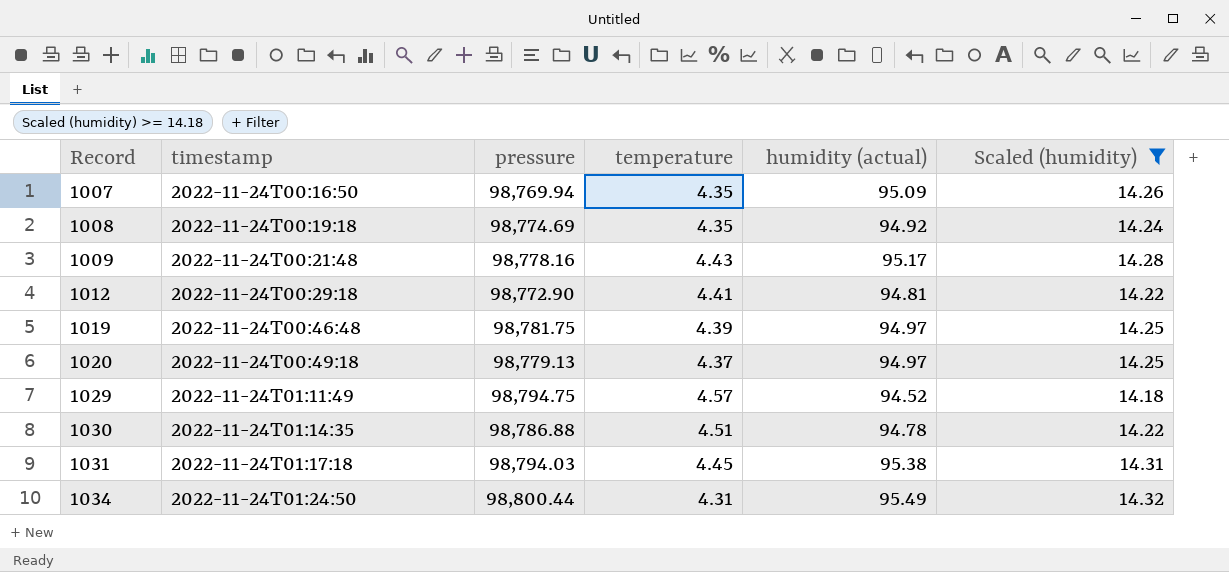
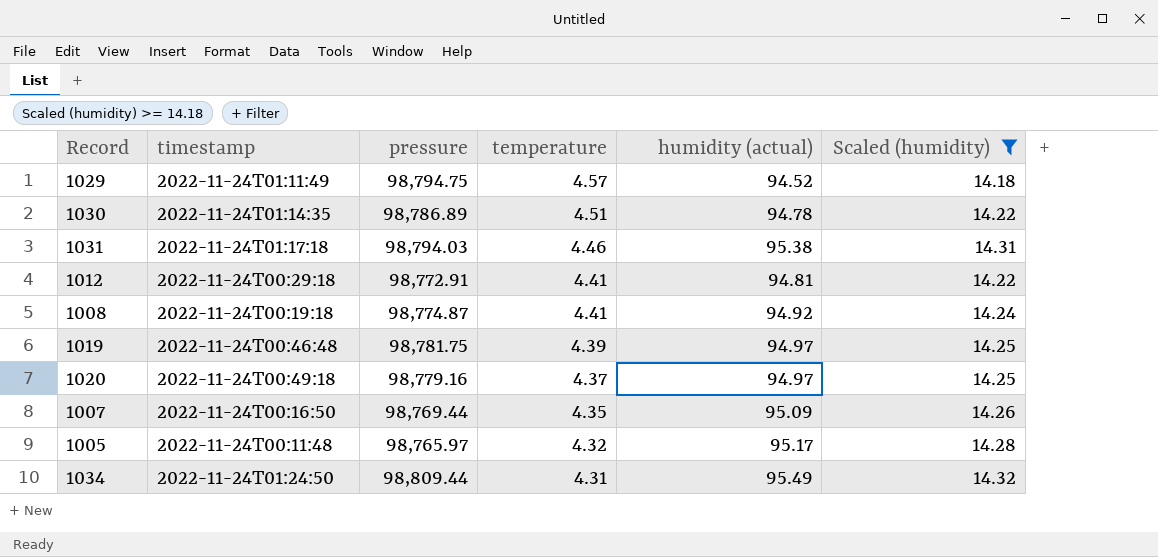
row order: Record ascending -> temperature descending
row 1009: 2022-11-24T00:21:48 | 98,778.16 | 4.43 | 95.17 | 14.28 -> none
1030 | pressure: 98,786.88 -> 98,786.89
1031 | temperature: 4.45 -> 4.46
1012 | pressure: 98,772.90 -> 98,772.91
1008 | pressure: 98,774.69 -> 98,774.87
1008 | temperature: 4.35 -> 4.41
1020 | pressure: 98,779.13 -> 98,779.16
1007 | pressure: 98,769.94 -> 98,769.44
row 1005: none -> 2022-11-24T00:11:48 | 98,765.97 | 4.32 | 95.17 | 14.28
1034 | pressure: 98,800.44 -> 98,809.44

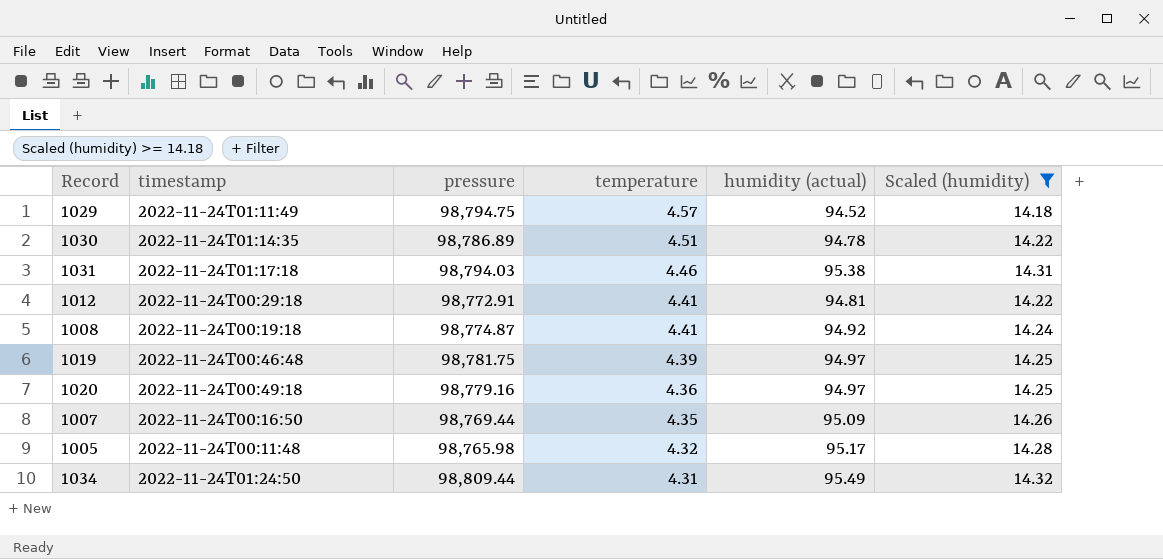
1020 | temperature: 4.37 -> 4.36
1005 | pressure: 98,765.97 -> 98,765.98

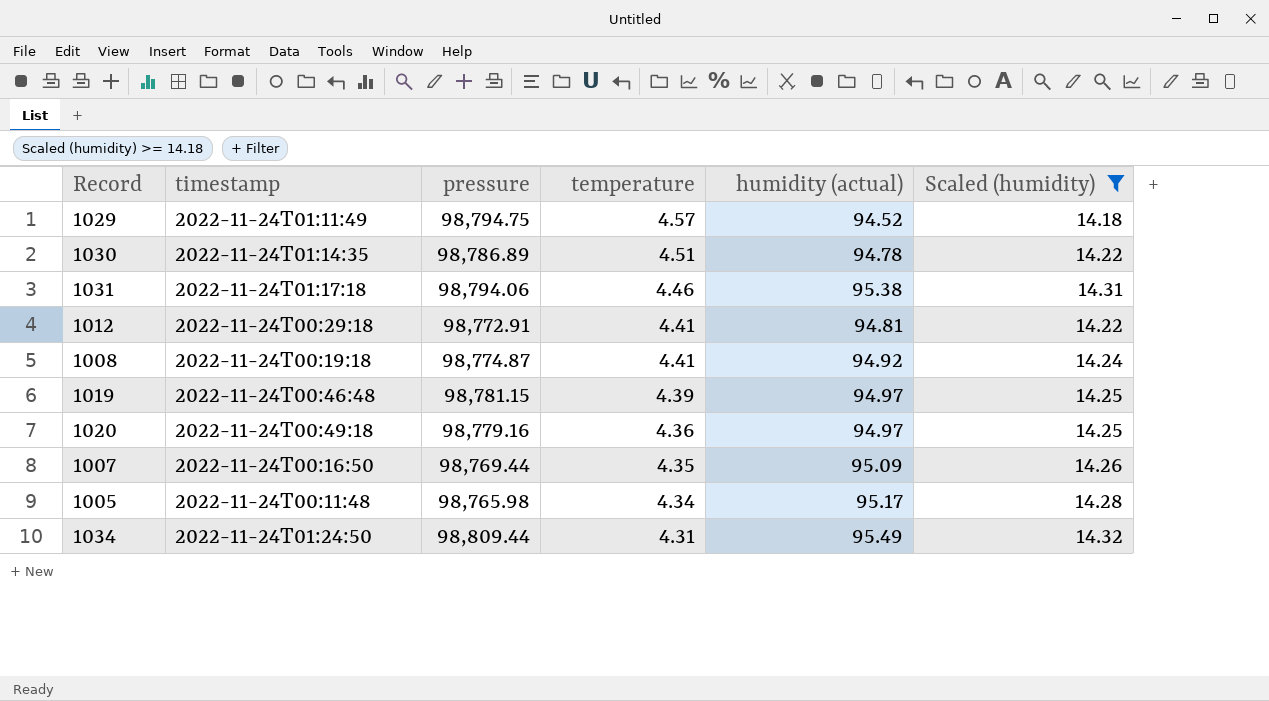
1031 | pressure: 98,794.03 -> 98,794.06
1019 | pressure: 98,781.75 -> 98,781.15
1005 | temperature: 4.32 -> 4.34

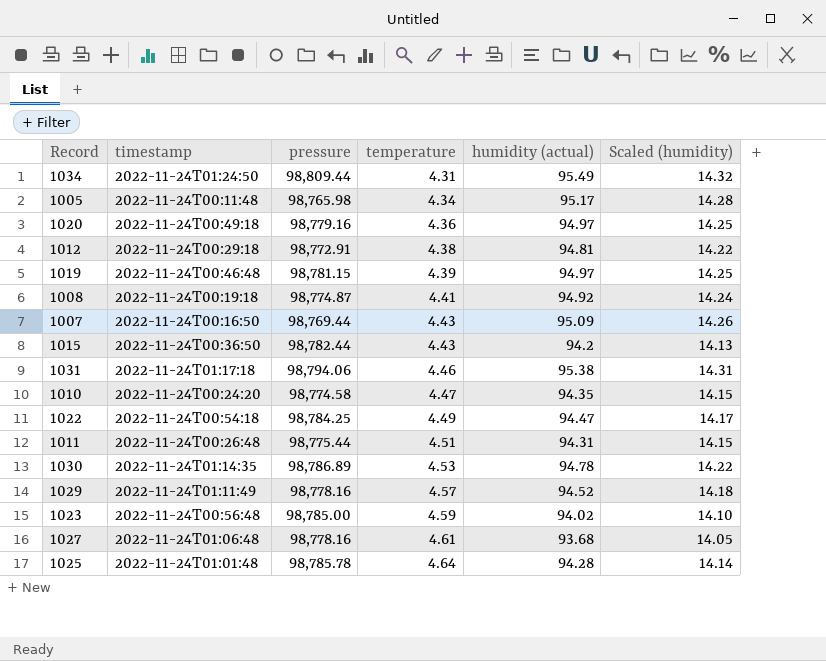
filter: Scaled (humidity) >= 14.18 -> none
row order: temperature descending -> temperature ascending
1012 | temperature: 4.41 -> 4.38
1007 | temperature: 4.35 -> 4.43
1030 | temperature: 4.51 -> 4.53
1029 | pressure: 98,794.75 -> 98,778.16

